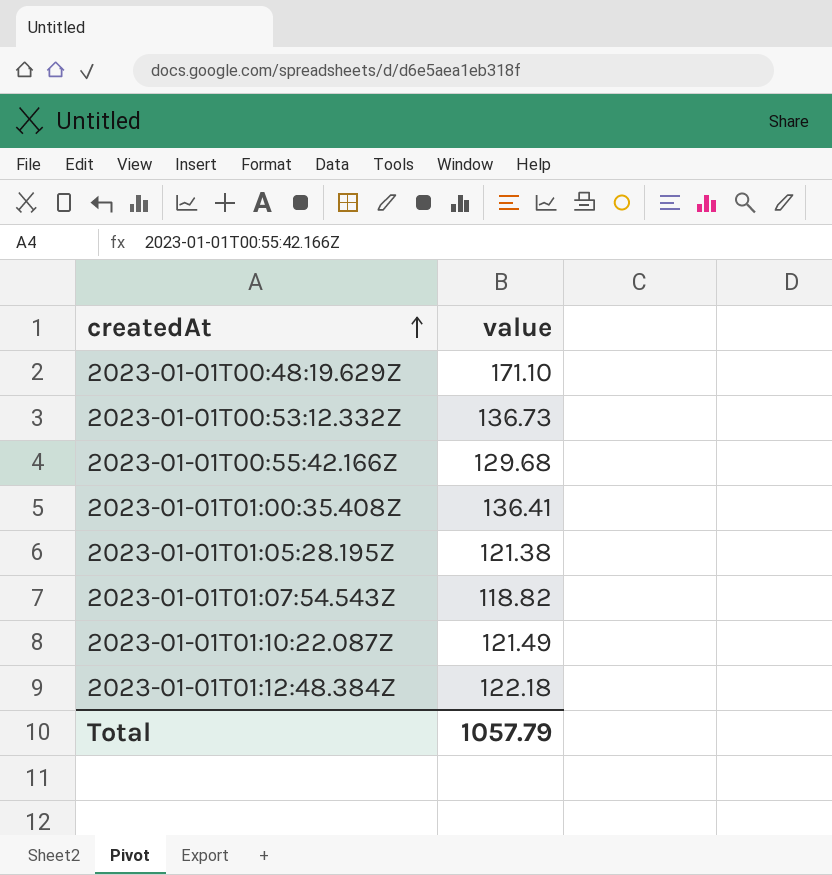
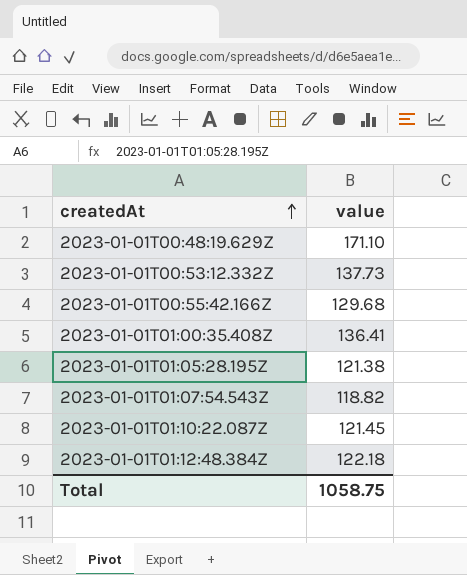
2023-01-01T00:53:12.332Z | value: 136.73 -> 137.73
2023-01-01T01:10:22.087Z | value: 121.49 -> 121.45
Total | value: 1057.79 -> 1058.75

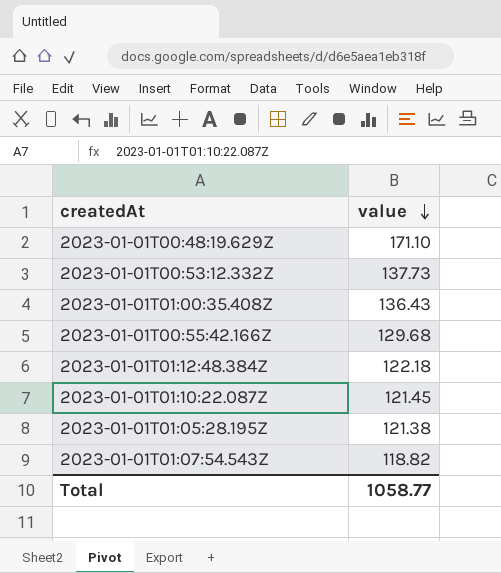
row order: createdAt ascending -> value descending
2023-01-01T01:00:35.408Z | value: 136.41 -> 136.43
Total | value: 1058.75 -> 1058.77

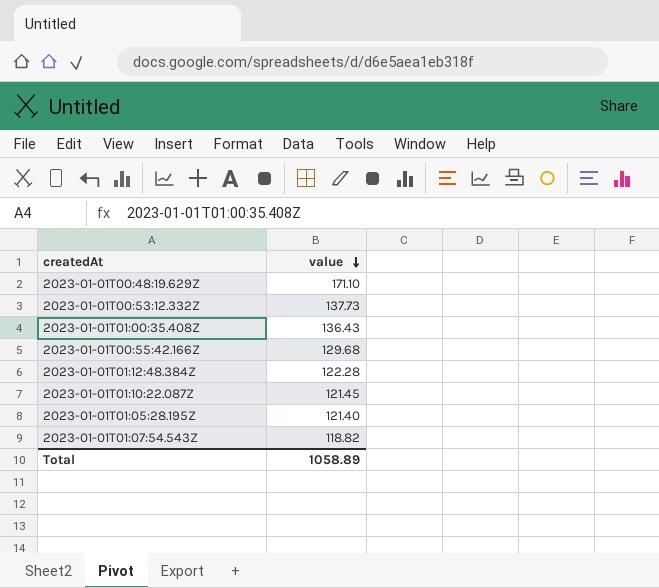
2023-01-01T01:12:48.384Z | value: 122.18 -> 122.28
2023-01-01T01:05:28.195Z | value: 121.38 -> 121.40
Total | value: 1058.77 -> 1058.89

